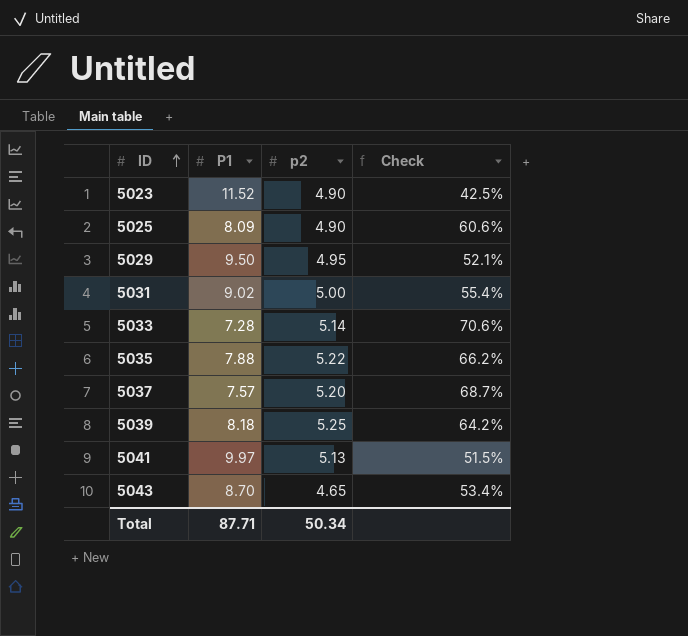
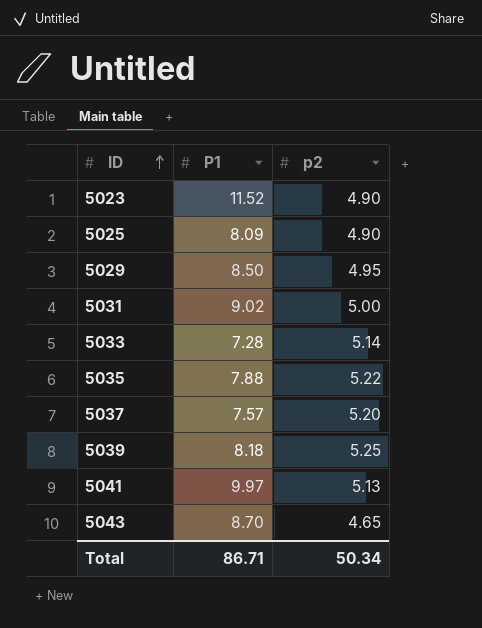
column Check | formula: [p2] / [P1] -> none
5029 | P1: 9.50 -> 8.50
Total | P1: 87.71 -> 86.71

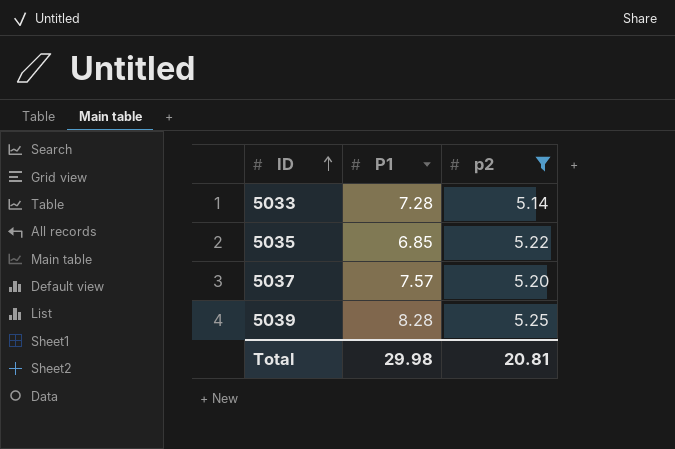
filter: none -> p2 >= 5.14
5035 | P1: 7.88 -> 6.85
5039 | P1: 8.18 -> 8.28
Total | P1: 86.71 -> 29.98
Total | p2: 50.34 -> 20.81

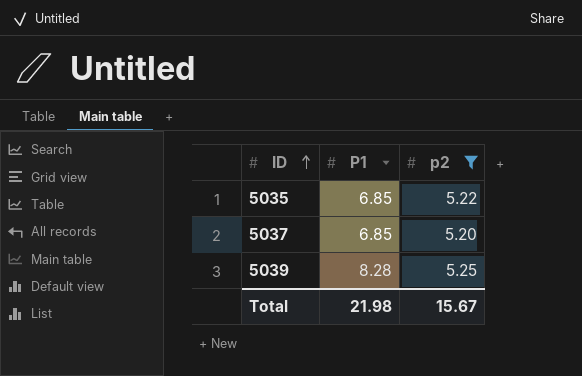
row 5033: 7.28 | 5.14 -> none
5037 | P1: 7.57 -> 6.85
Total | P1: 29.98 -> 21.98
Total | p2: 20.81 -> 15.67

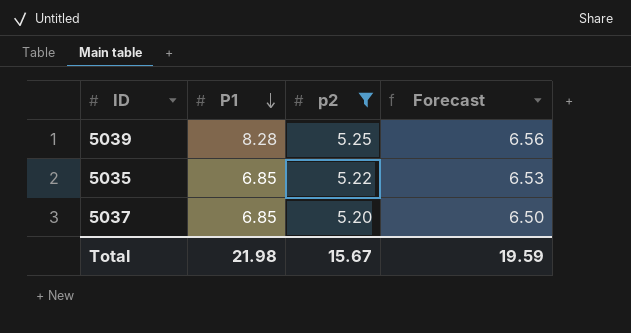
row order: ID ascending -> P1 descending
column Forecast | formula: none -> [p2] * 1.25

